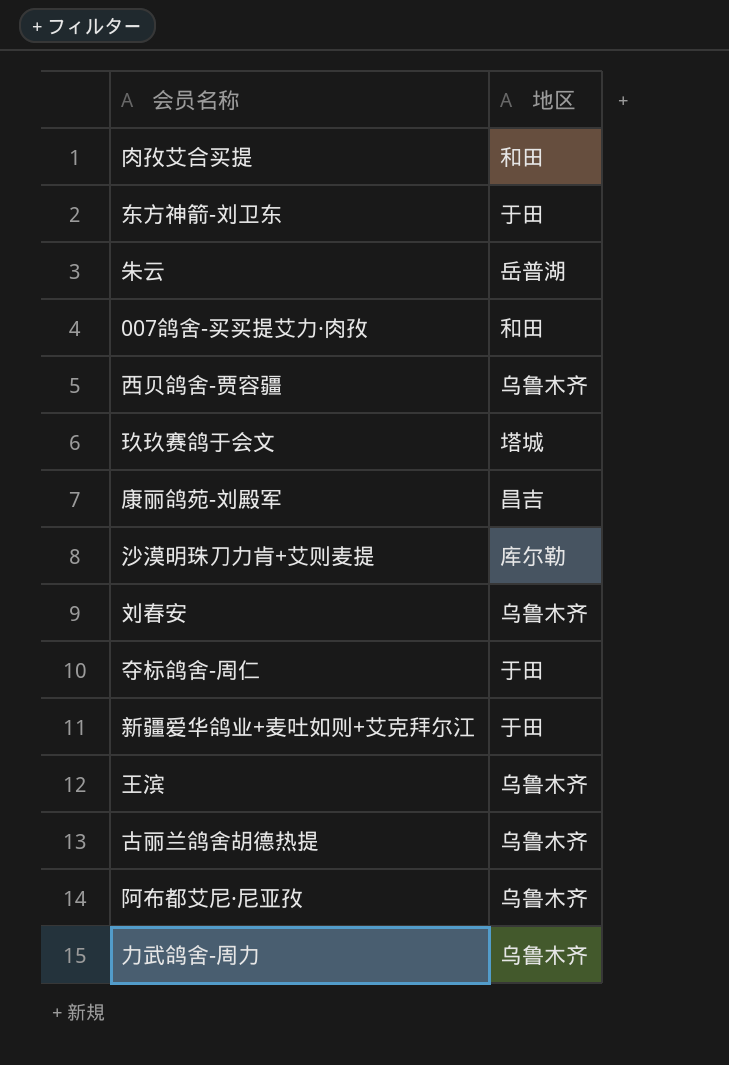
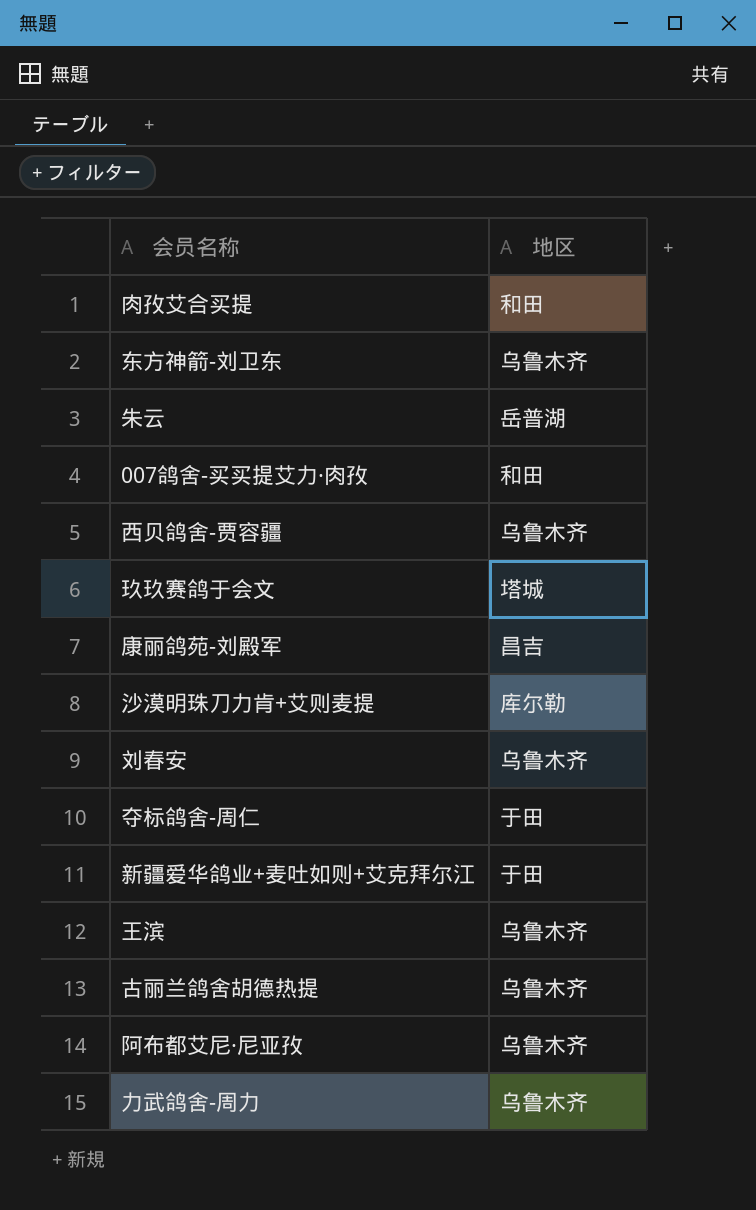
东方神箭-刘卫东 | 地区: 于田 -> 乌鲁木齐

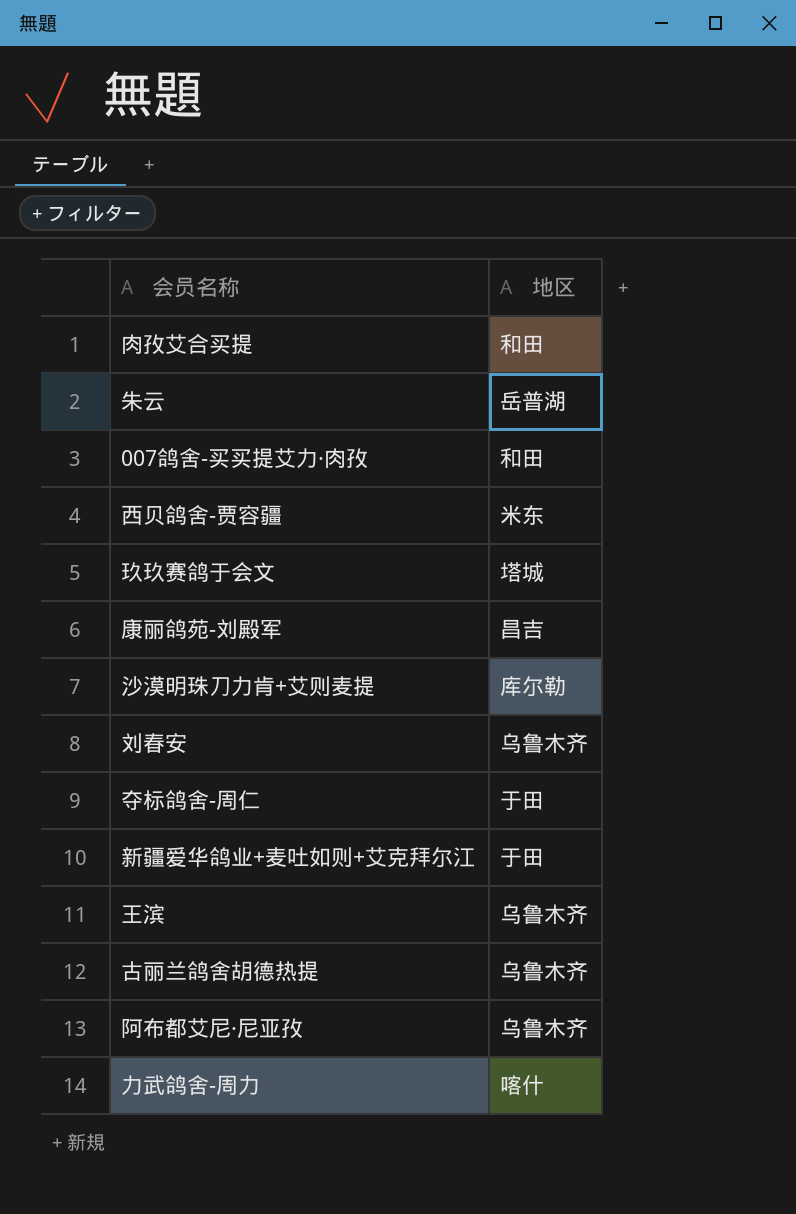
row 东方神箭-刘卫东: 乌鲁木齐 -> none
西贝鸽舍-贾容疆 | 地区: 乌鲁木齐 -> 米东
力武鸽舍-周力 | 地区: 乌鲁木齐 -> 喀什

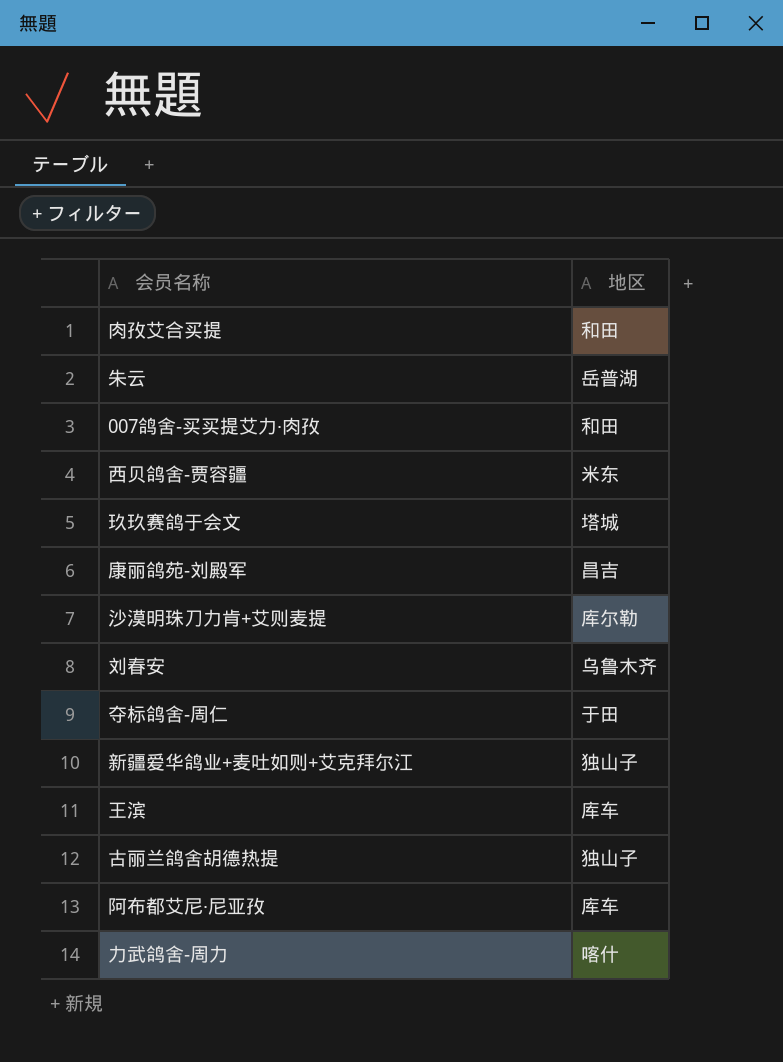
新疆爱华鸽业+麦吐如则+艾克拜尔江 | 地区: 于田 -> 独山子
王滨 | 地区: 乌鲁木齐 -> 库车
古丽兰鸽舍胡德热提 | 地区: 乌鲁木齐 -> 独山子
阿布都艾尼·尼亚孜 | 地区: 乌鲁木齐 -> 库车

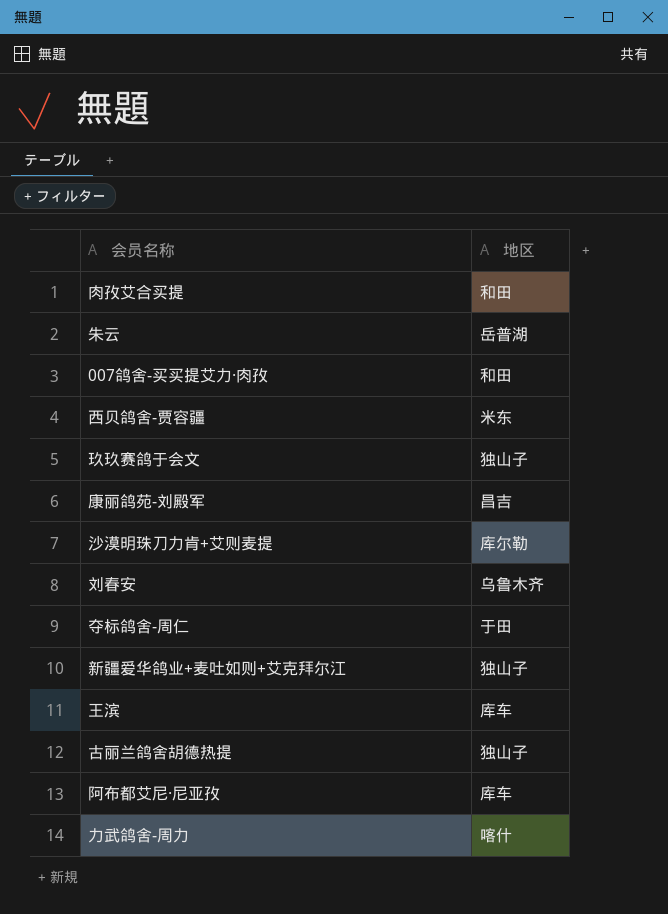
玖玖赛鸽于会文 | 地区: 塔城 -> 独山子

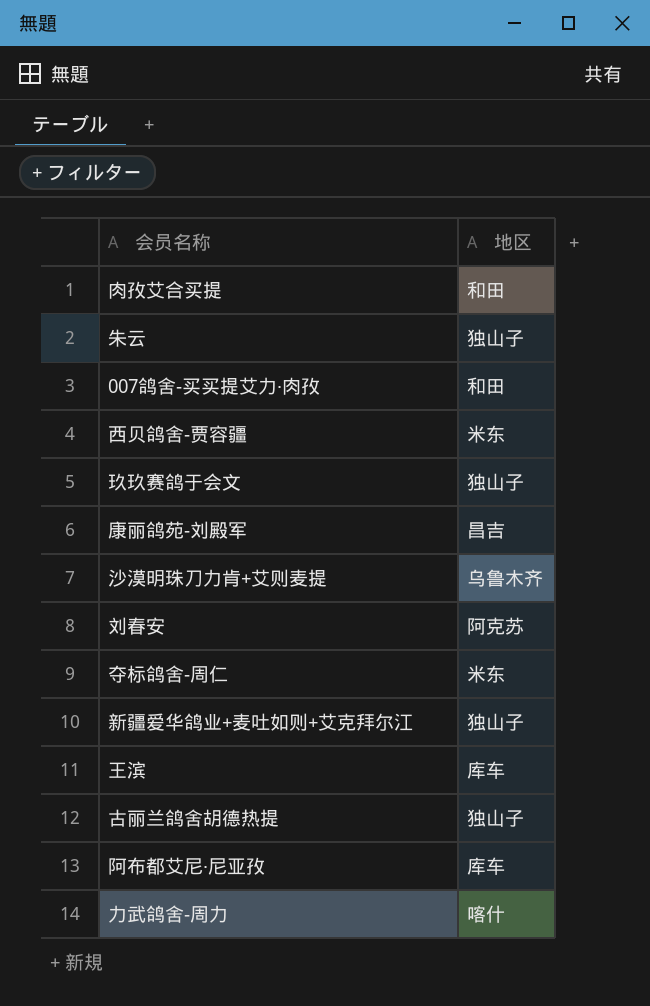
朱云 | 地区: 岳普湖 -> 独山子
沙漠明珠刀力肯+艾则麦提 | 地区: 库尔勒 -> 乌鲁木齐
刘春安 | 地区: 乌鲁木齐 -> 阿克苏
夺标鸽舍-周仁 | 地区: 于田 -> 米东

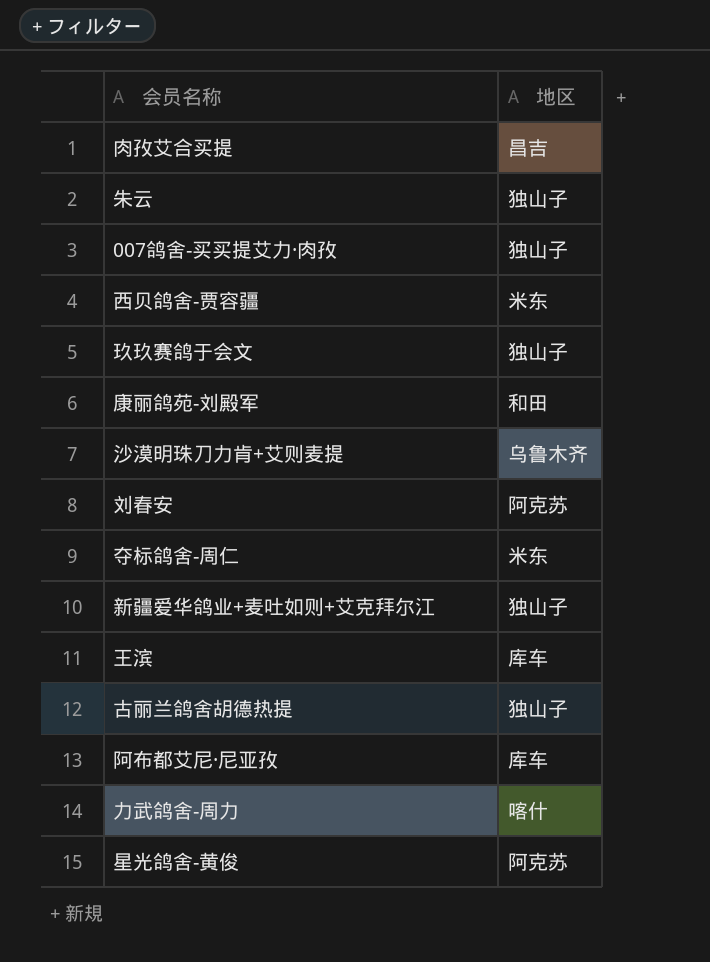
肉孜艾合买提 | 地区: 和田 -> 昌吉
007鸽舍-买买提艾力·肉孜 | 地区: 和田 -> 独山子
康丽鸽苑-刘殿军 | 地区: 昌吉 -> 和田
row 星光鸽舍-黄俊: none -> 阿克苏

